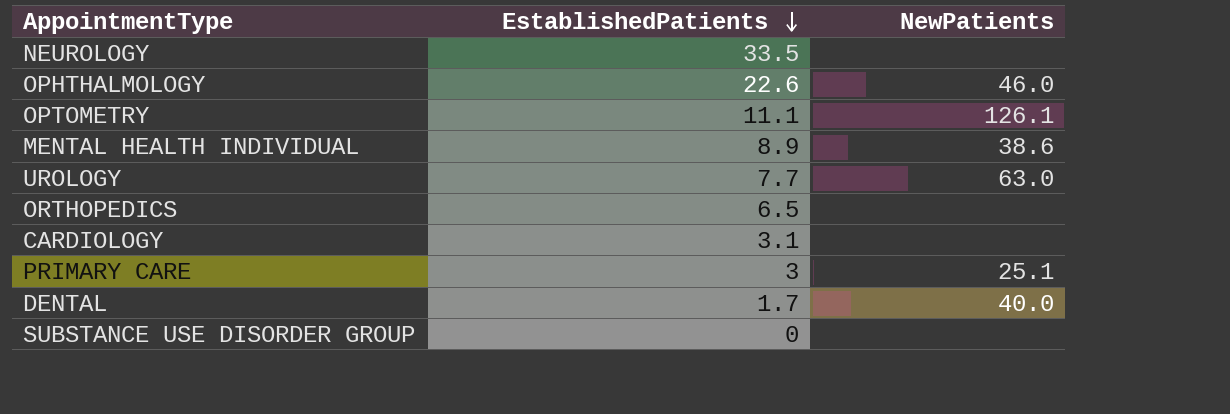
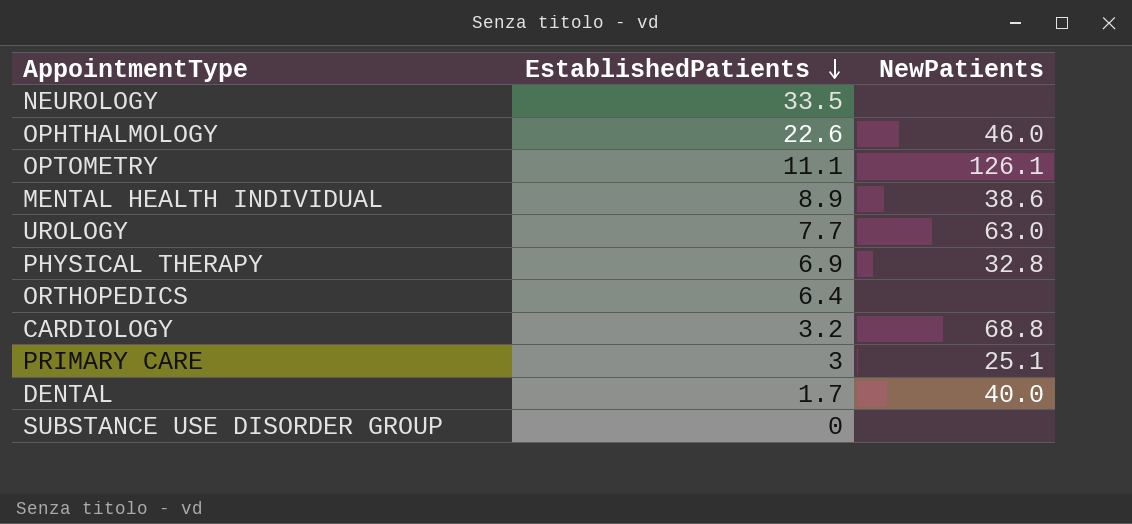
row PHYSICAL THERAPY: none -> 6.9 | 32.8
ORTHOPEDICS | EstablishedPatients: 6.5 -> 6.4
CARDIOLOGY | EstablishedPatients: 3.1 -> 3.2
CARDIOLOGY | NewPatients: none -> 68.8

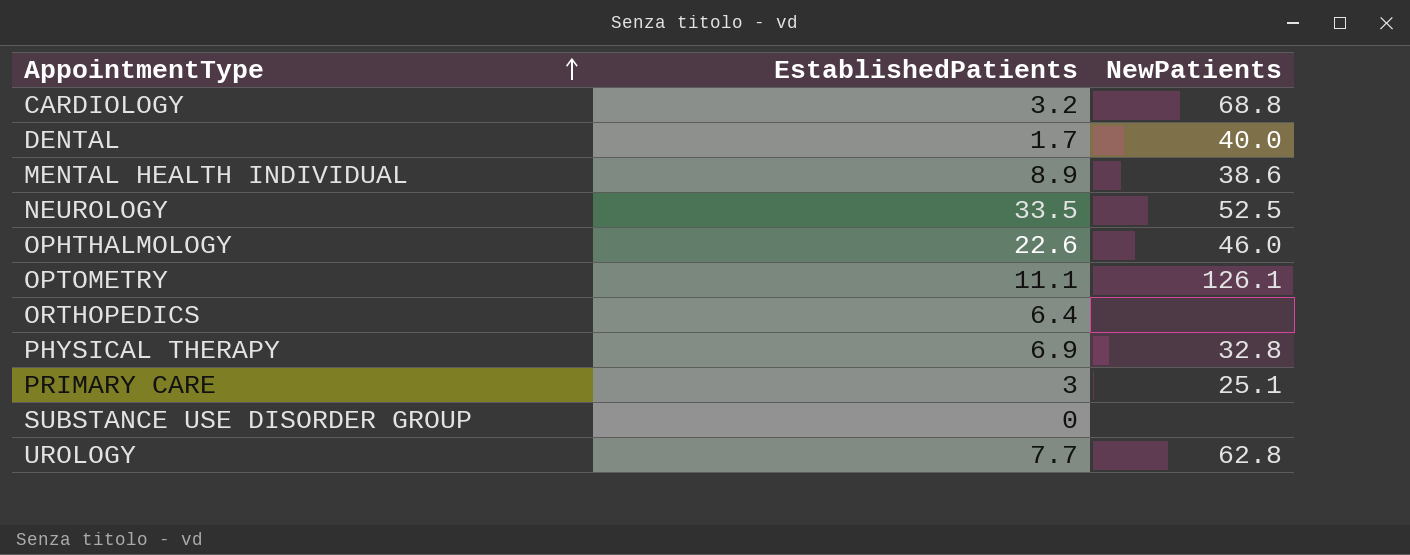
row order: EstablishedPatients descending -> AppointmentType ascending
NEUROLOGY | NewPatients: none -> 52.5
UROLOGY | NewPatients: 63.0 -> 62.8

